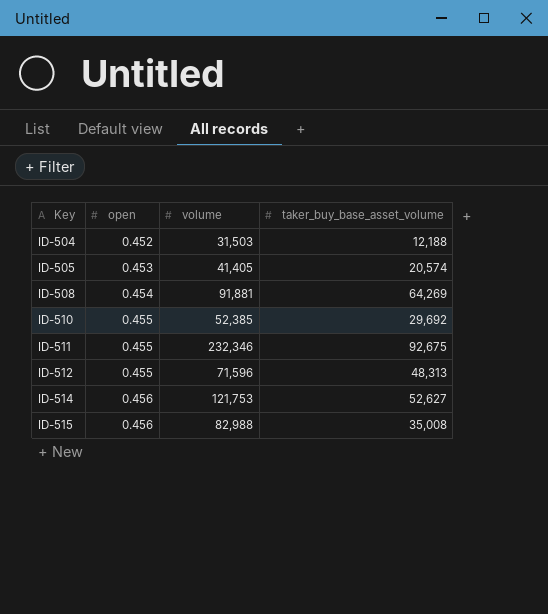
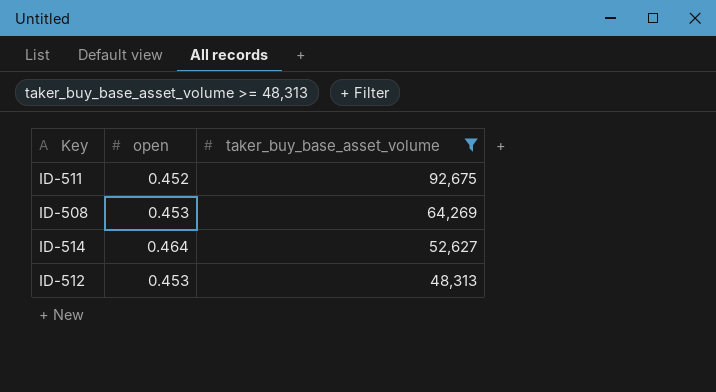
filter: none -> taker_buy_base_asset_volume >= 48,313
row order: Key ascending -> taker_buy_base_asset_volume descending
column volume | position: 3 -> none
ID-511 | open: 0.455 -> 0.452
ID-508 | open: 0.454 -> 0.453
ID-514 | open: 0.456 -> 0.464
ID-512 | open: 0.455 -> 0.453

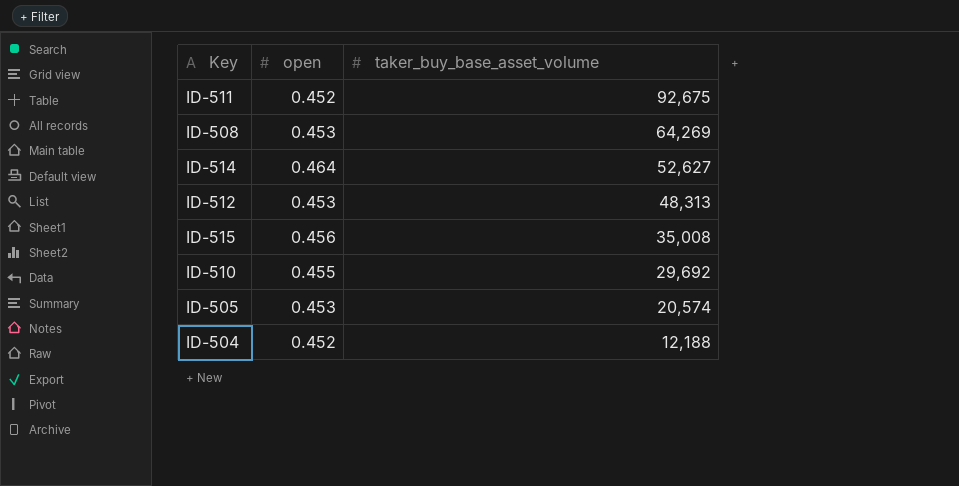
filter: taker_buy_base_asset_volume >= 48,313 -> none

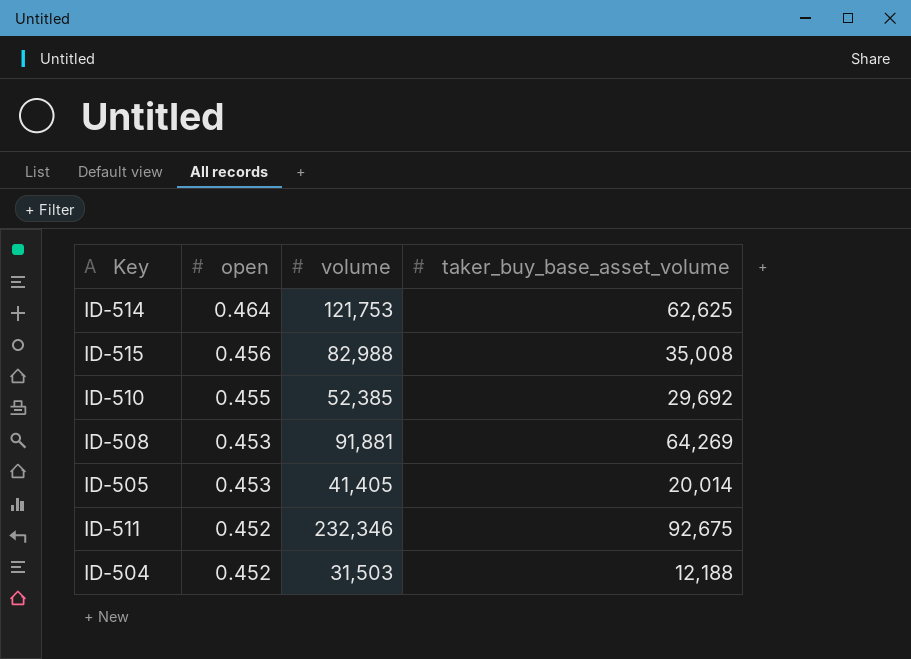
row order: taker_buy_base_asset_volume descending -> open descending
column volume | position: none -> 3
row ID-512: 0.453 | 48,313 -> none
ID-514 | taker_buy_base_asset_volume: 52,627 -> 62,625
ID-505 | taker_buy_base_asset_volume: 20,574 -> 20,014

